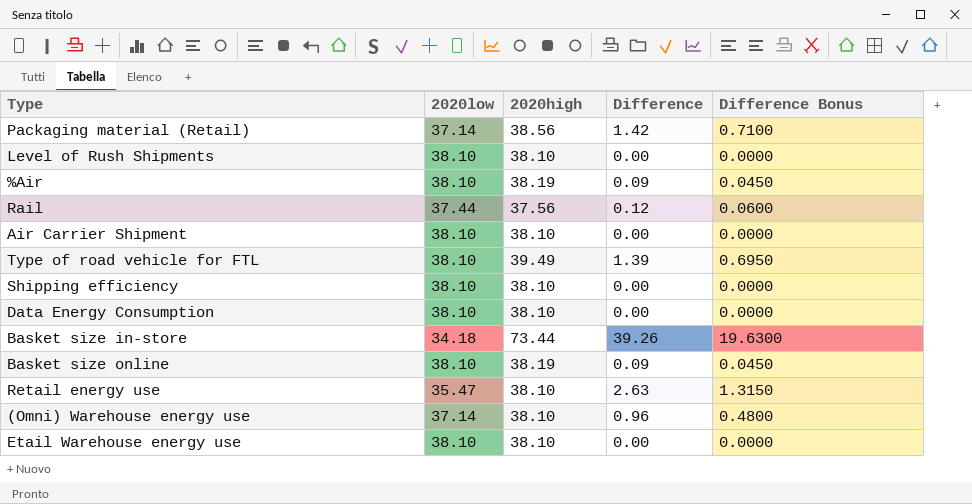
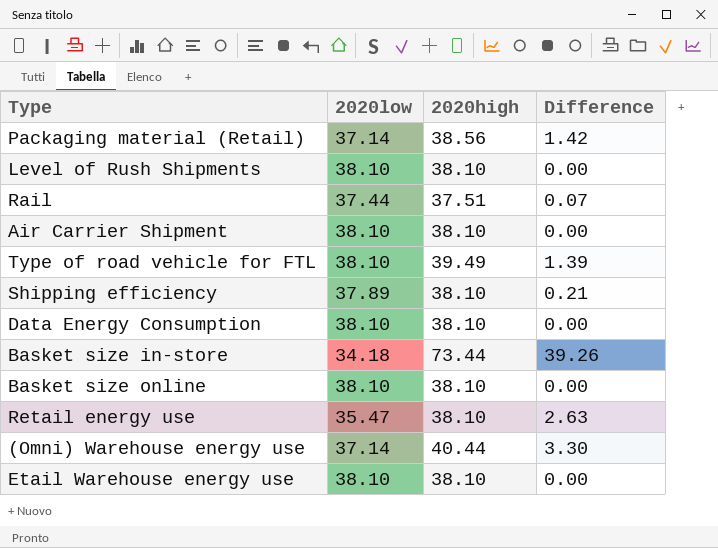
column Difference Bonus | formula: [Difference] * 0.5 -> none
row %Air: 38.10 | 38.19 | 0.09 | 0.0450 -> none
Rail | 2020high: 37.56 -> 37.51
Rail | Difference: 0.12 -> 0.07
Shipping efficiency | 2020low: 38.10 -> 37.89
Shipping efficiency | Difference: 0.00 -> 0.21
Basket size online | 2020high: 38.19 -> 38.10
Basket size online | Difference: 0.09 -> 0.00
(Omni) Warehouse energy use | 2020high: 38.10 -> 40.44
(Omni) Warehouse energy use | Difference: 0.96 -> 3.30

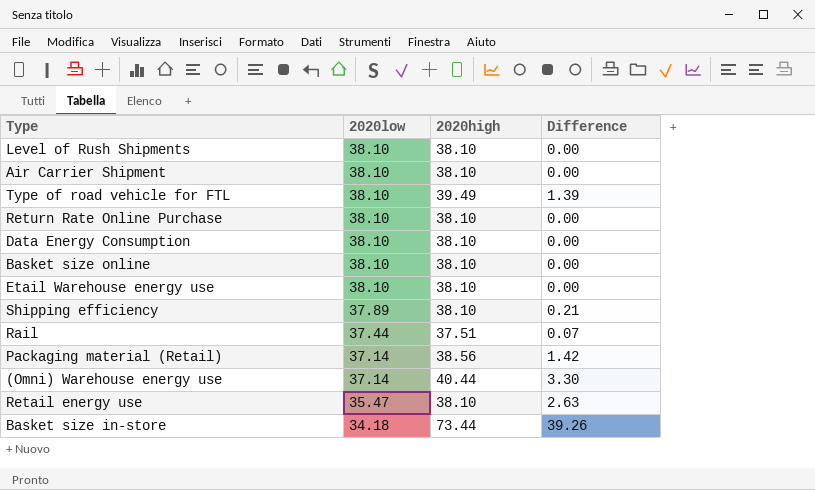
row order: none -> 2020low descending
row Return Rate Online Purchase: none -> 38.10 | 38.10 | 0.00

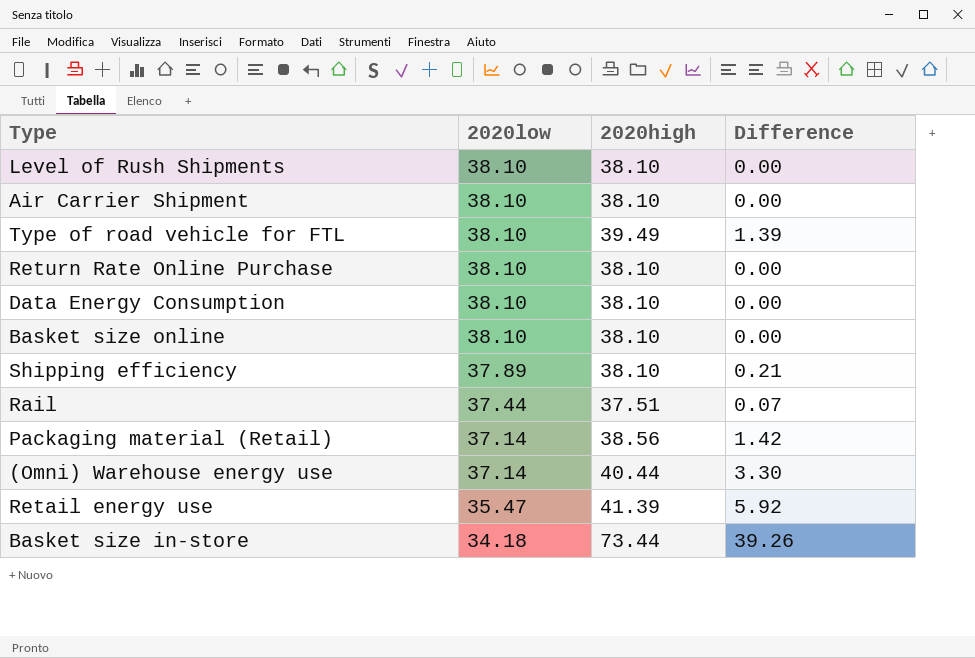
row Etail Warehouse energy use: 38.10 | 38.10 | 0.00 -> none
Retail energy use | 2020high: 38.10 -> 41.39
Retail energy use | Difference: 2.63 -> 5.92

